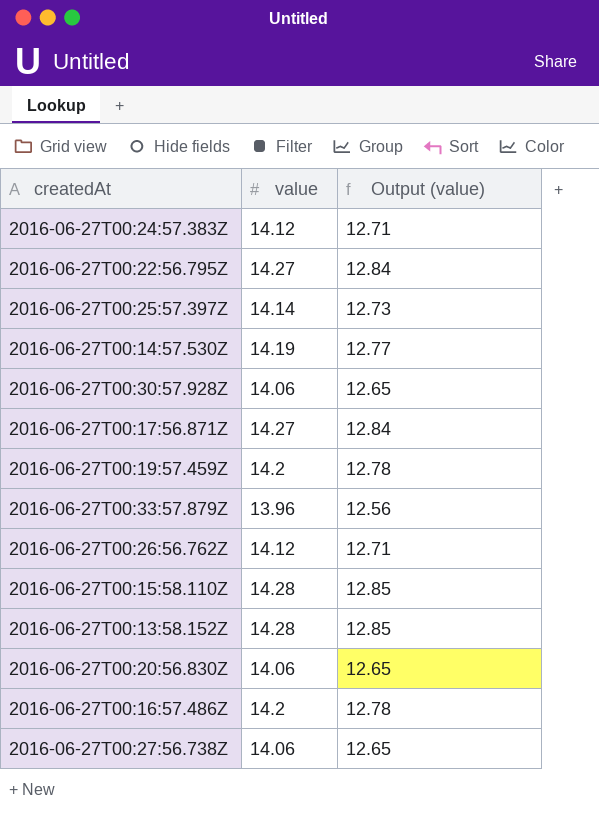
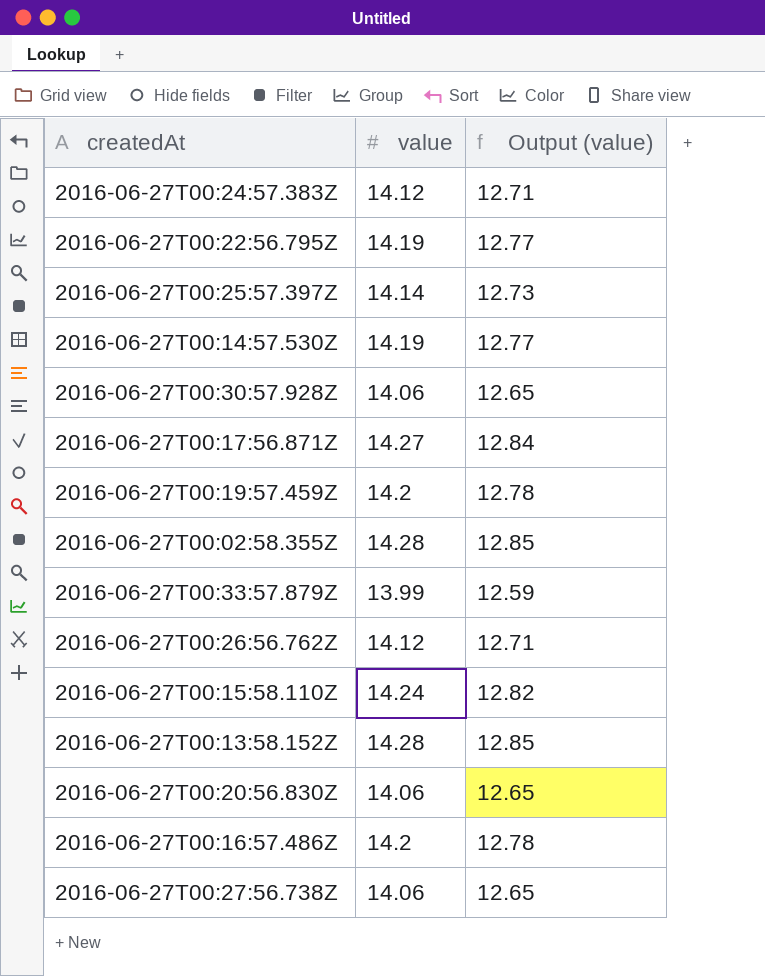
2016-06-27T00:22:56.795Z | value: 14.27 -> 14.19
2016-06-27T00:22:56.795Z | Output (value): 12.84 -> 12.77
row 2016-06-27T00:02:58.355Z: none -> 14.28 | 12.85
2016-06-27T00:33:57.879Z | value: 13.96 -> 13.99
2016-06-27T00:33:57.879Z | Output (value): 12.56 -> 12.59
2016-06-27T00:15:58.110Z | value: 14.28 -> 14.24
2016-06-27T00:15:58.110Z | Output (value): 12.85 -> 12.82

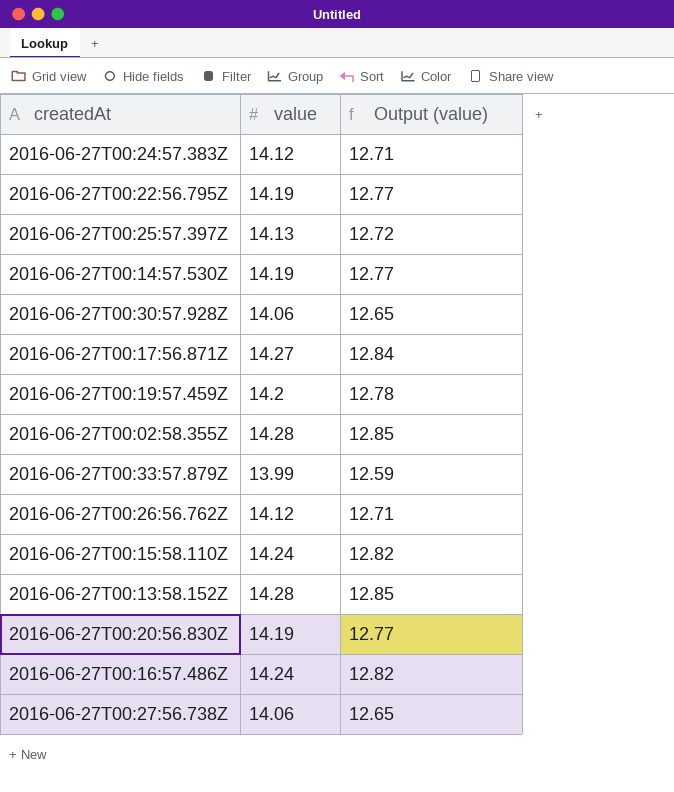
2016-06-27T00:25:57.397Z | value: 14.14 -> 14.13
2016-06-27T00:25:57.397Z | Output (value): 12.73 -> 12.72
2016-06-27T00:20:56.830Z | value: 14.06 -> 14.19
2016-06-27T00:20:56.830Z | Output (value): 12.65 -> 12.77
2016-06-27T00:16:57.486Z | value: 14.2 -> 14.24
2016-06-27T00:16:57.486Z | Output (value): 12.78 -> 12.82

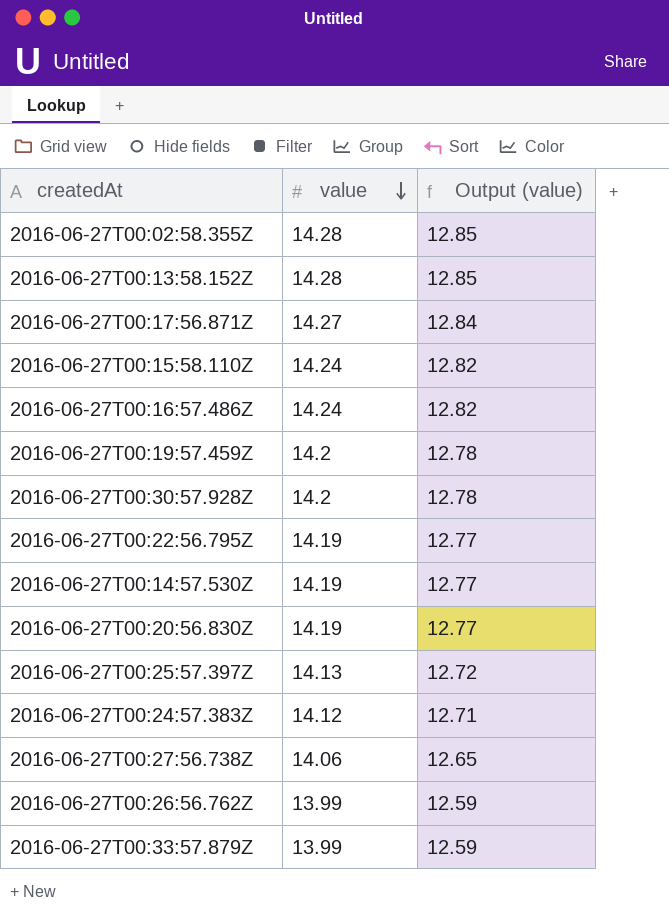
row order: none -> value descending
2016-06-27T00:30:57.928Z | value: 14.06 -> 14.2
2016-06-27T00:30:57.928Z | Output (value): 12.65 -> 12.78
2016-06-27T00:26:56.762Z | value: 14.12 -> 13.99
2016-06-27T00:26:56.762Z | Output (value): 12.71 -> 12.59

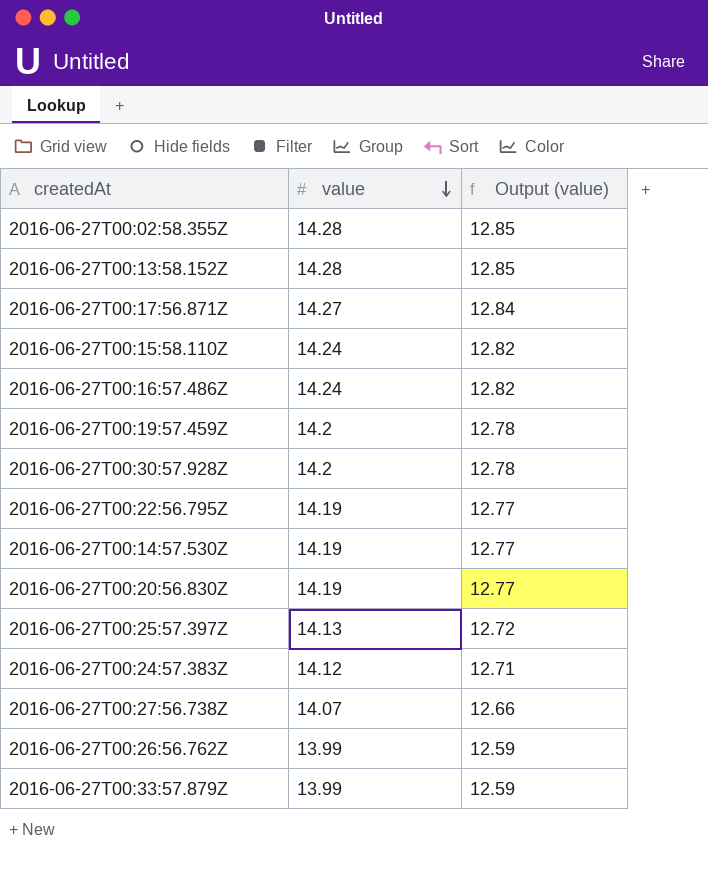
2016-06-27T00:27:56.738Z | value: 14.06 -> 14.07
2016-06-27T00:27:56.738Z | Output (value): 12.65 -> 12.66

